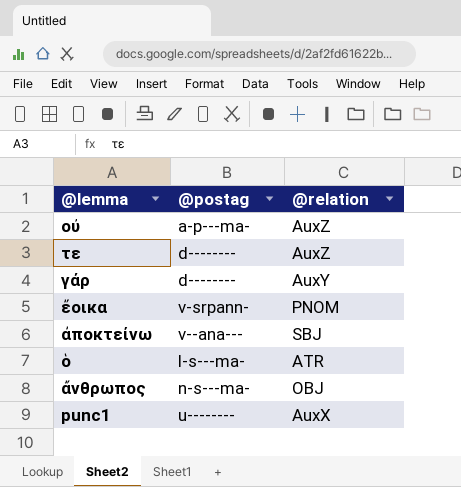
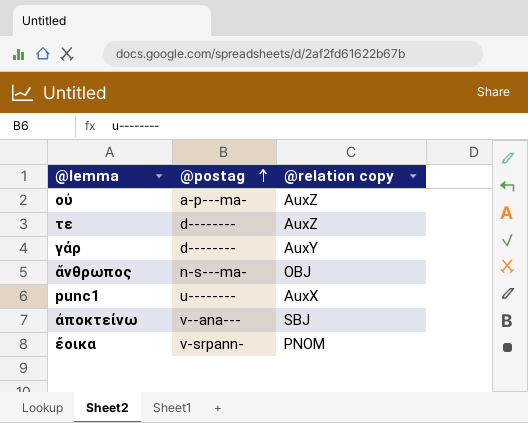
row order: none -> @postag ascending
column name: @relation -> @relation copy
row ὁ: l-s---ma- | ATR -> none

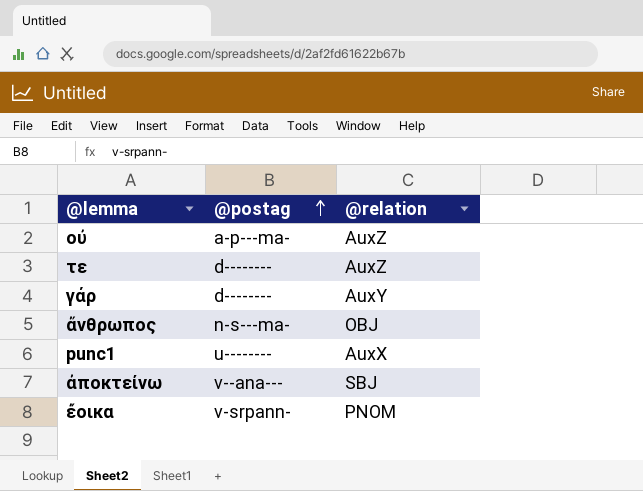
column name: @relation copy -> @relation

